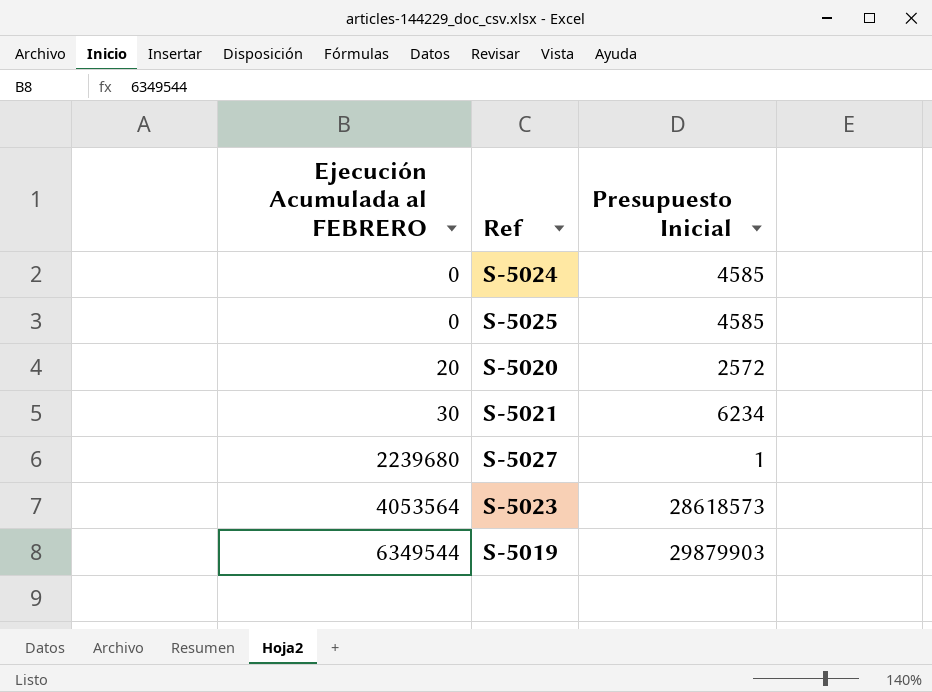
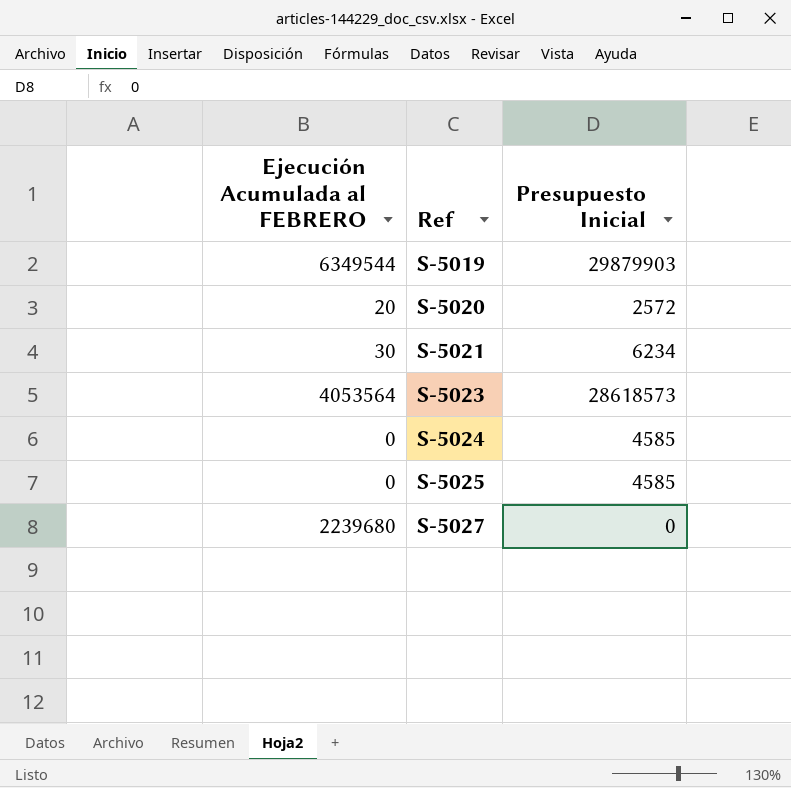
row order: Ejecución Acumulada al FEBRERO ascending -> Ref ascending
S-5027 | Presupuesto Inicial: 1 -> 0

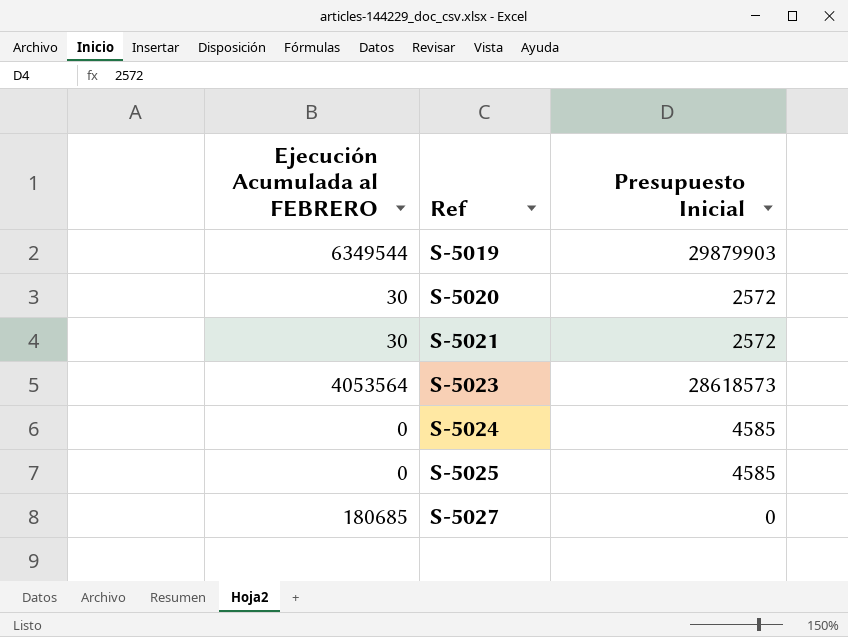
S-5020 | Ejecución Acumulada al FEBRERO: 20 -> 30
S-5021 | Presupuesto Inicial: 6234 -> 2572
S-5027 | Ejecución Acumulada al FEBRERO: 2239680 -> 180685

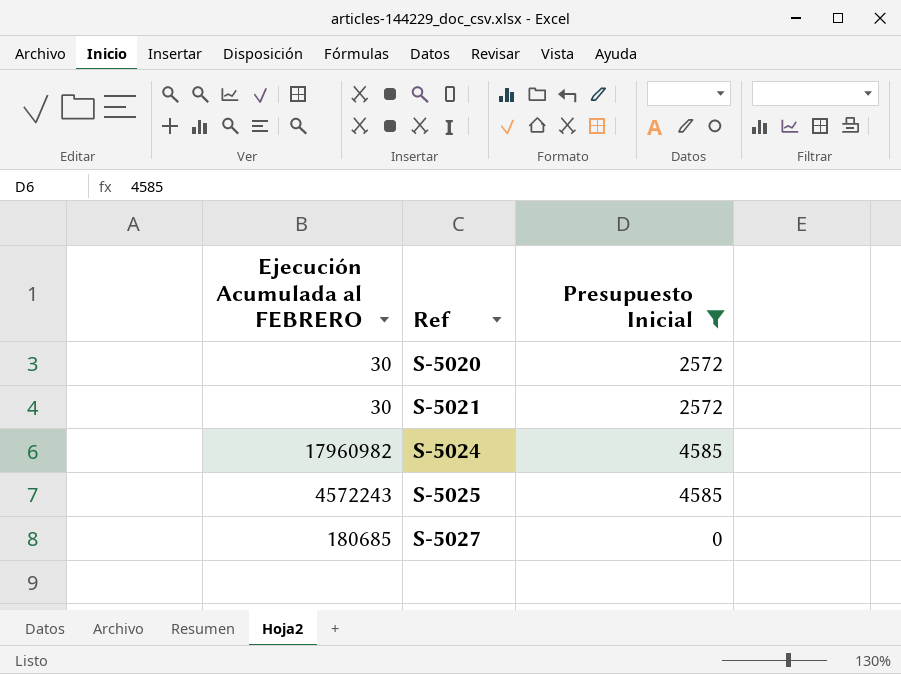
filter: none -> Presupuesto Inicial <= 4585
S-5024 | Ejecución Acumulada al FEBRERO: 0 -> 17960982
S-5025 | Ejecución Acumulada al FEBRERO: 0 -> 4572243

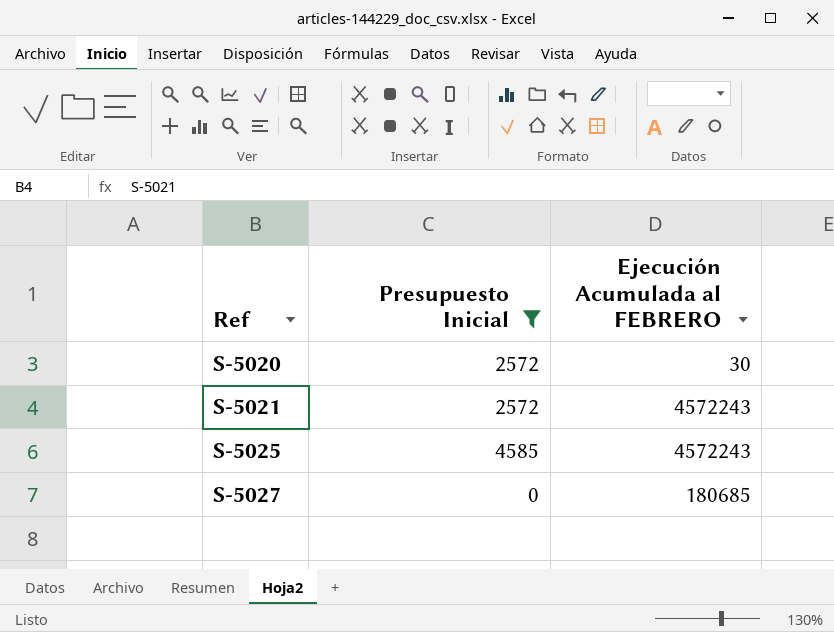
column Ejecución Acumulada al FEBRERO | position: 1 -> 3
row S-5024: 17960982 | 4585 -> none
S-5021 | Ejecución Acumulada al FEBRERO: 30 -> 4572243

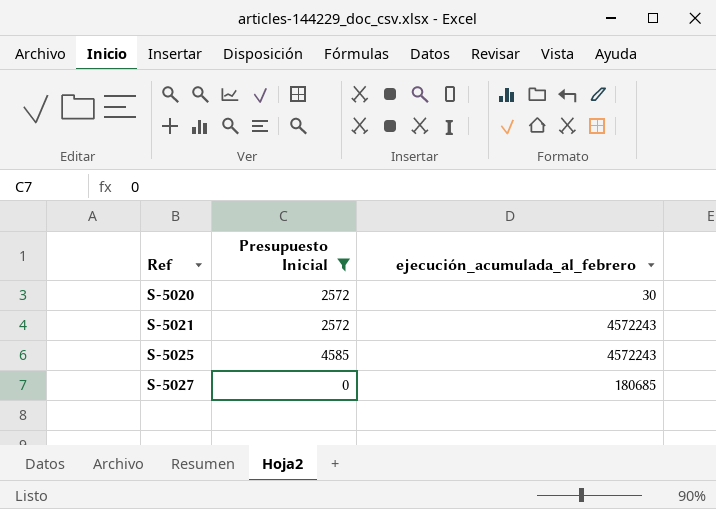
column name: Ejecución Acumulada al FEBRERO -> ejecución_acumulada_al_febrero

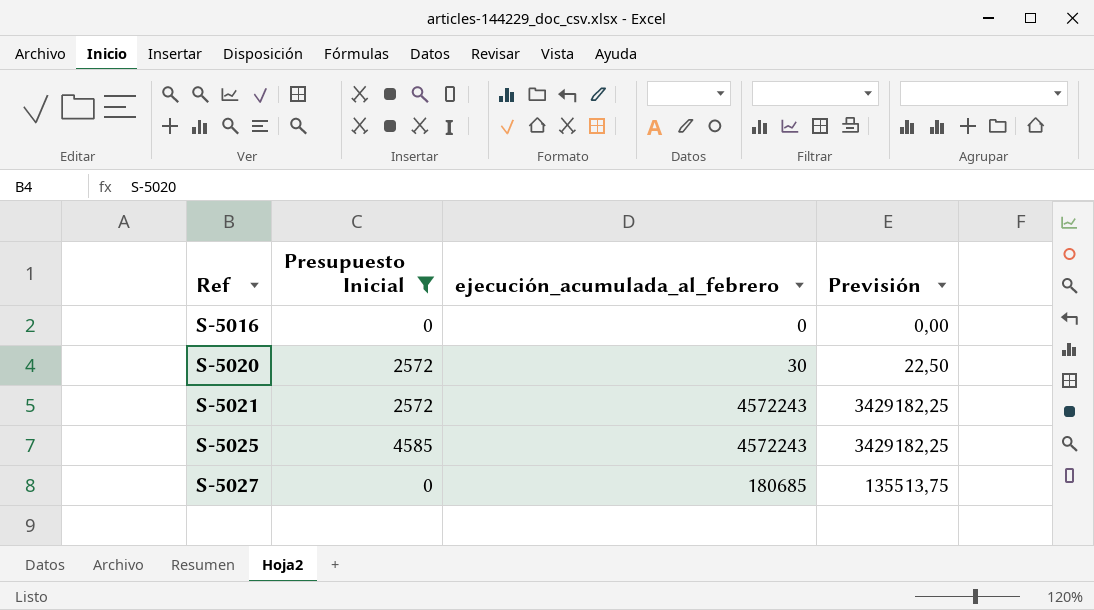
column Previsión | formula: none -> [ejecución_acumulada_al_febrero] * 0,75
row S-5016: none -> 0 | 0 | 0,00

